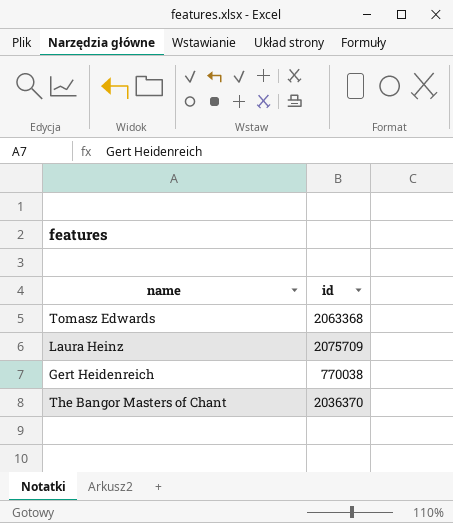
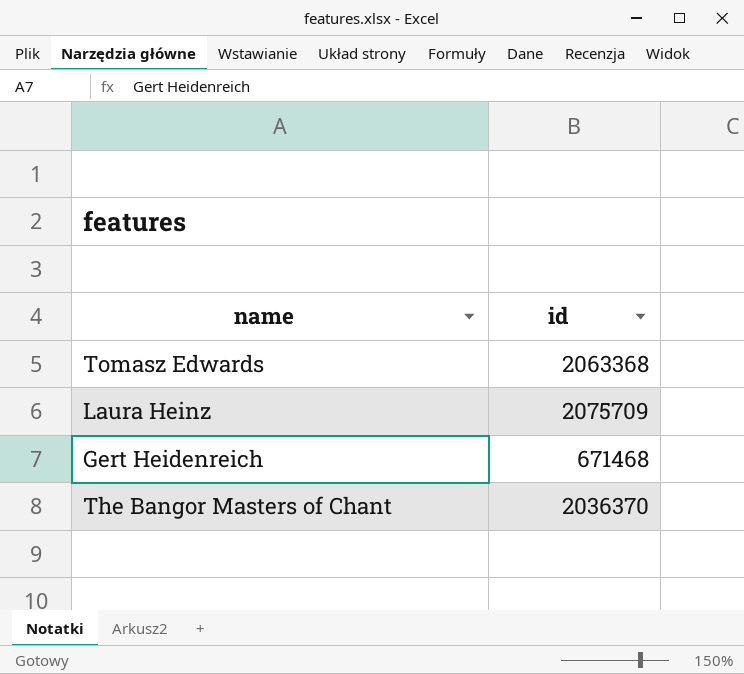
Gert Heidenreich | id: 770038 -> 671468

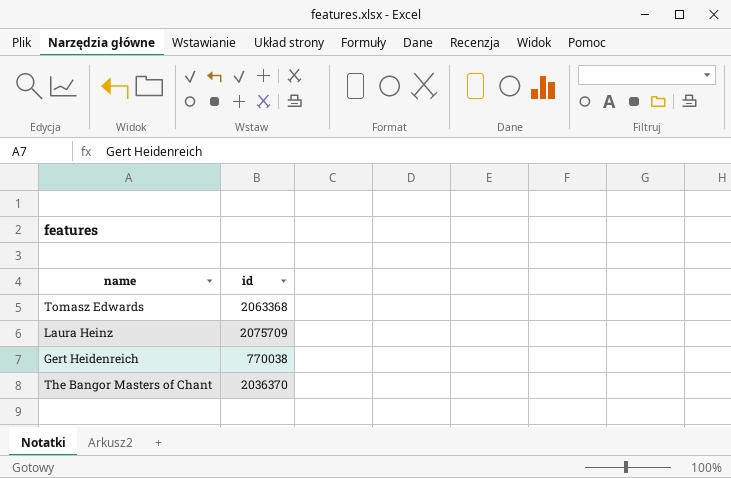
Gert Heidenreich | id: 671468 -> 770038

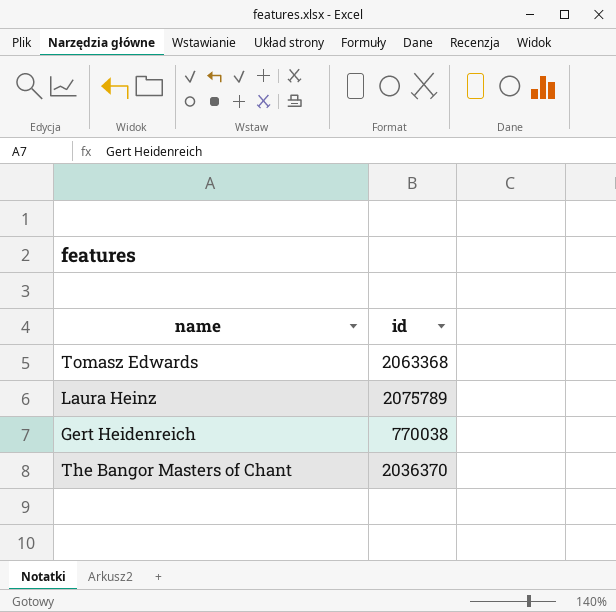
Laura Heinz | id: 2075709 -> 2075789

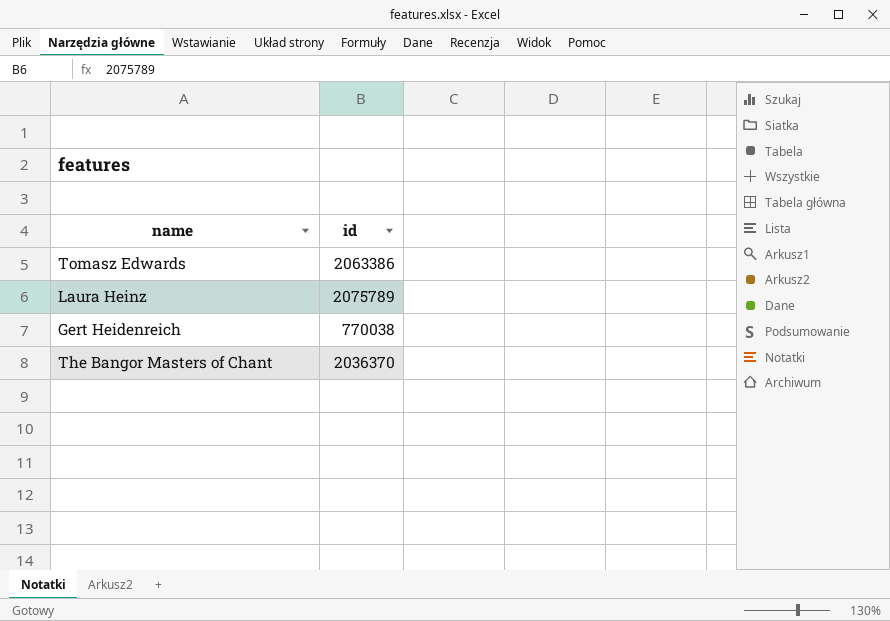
Tomasz Edwards | id: 2063368 -> 2063386

